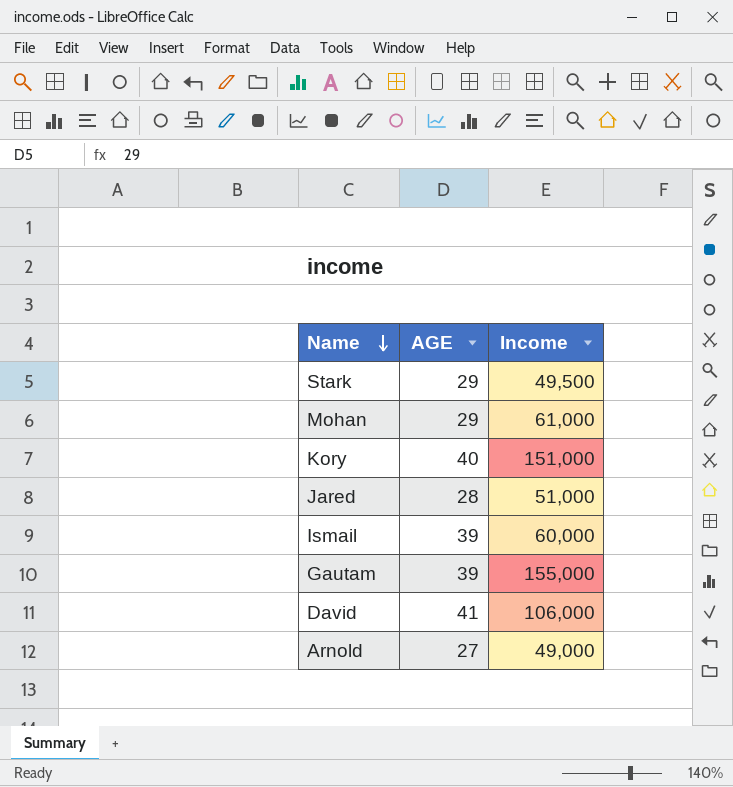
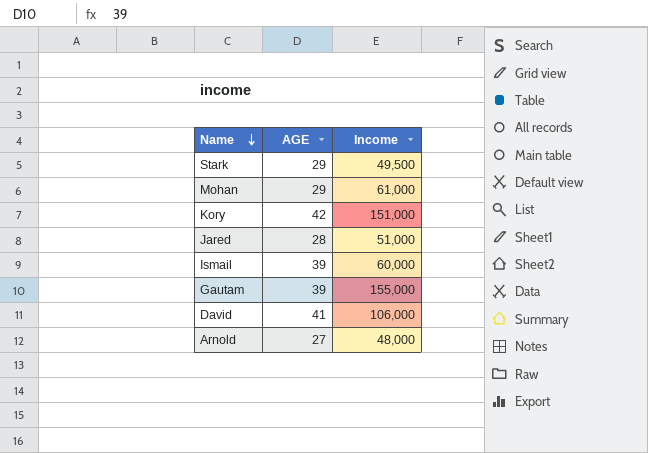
Kory | AGE: 40 -> 42
Arnold | Income: 49,000 -> 48,000

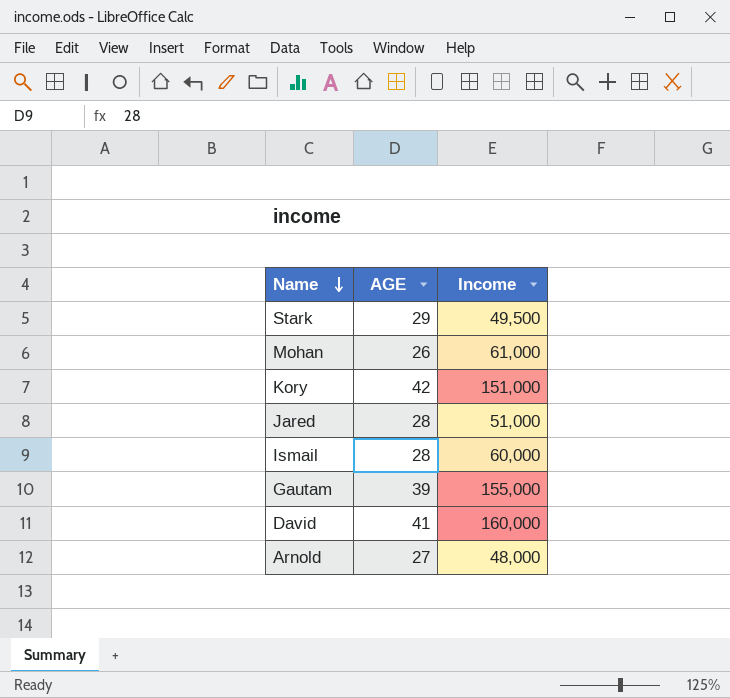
Mohan | AGE: 29 -> 26
Ismail | AGE: 39 -> 28
David | Income: 106,000 -> 160,000

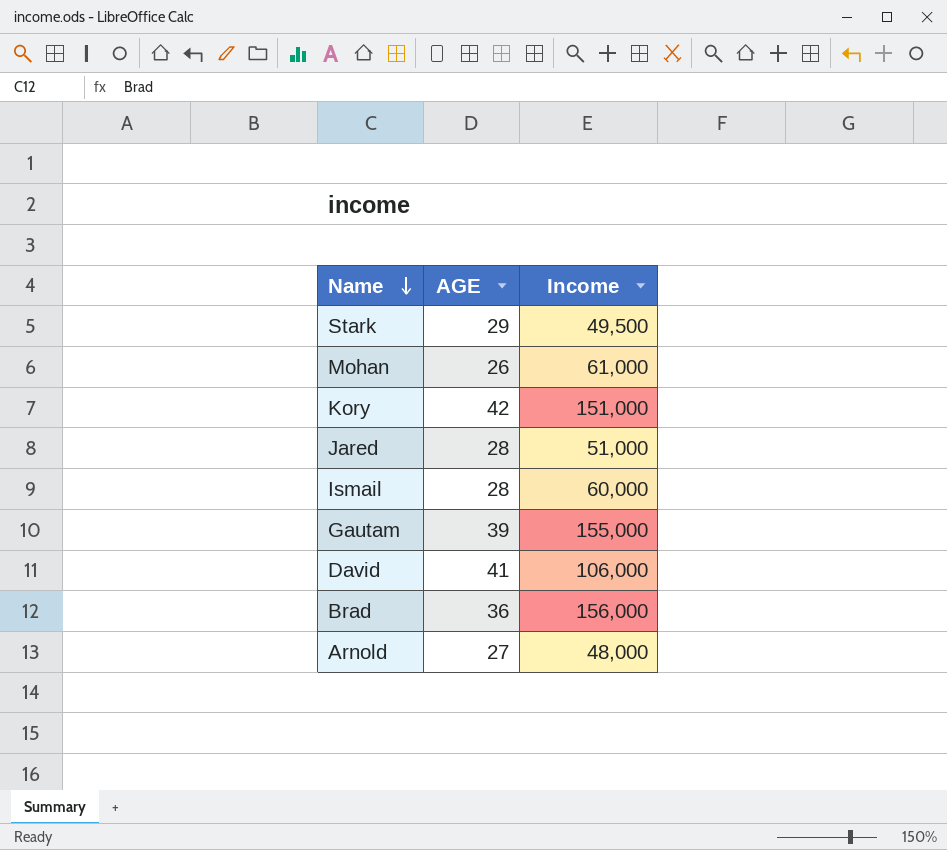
David | Income: 160,000 -> 106,000
row Brad: none -> 36 | 156,000

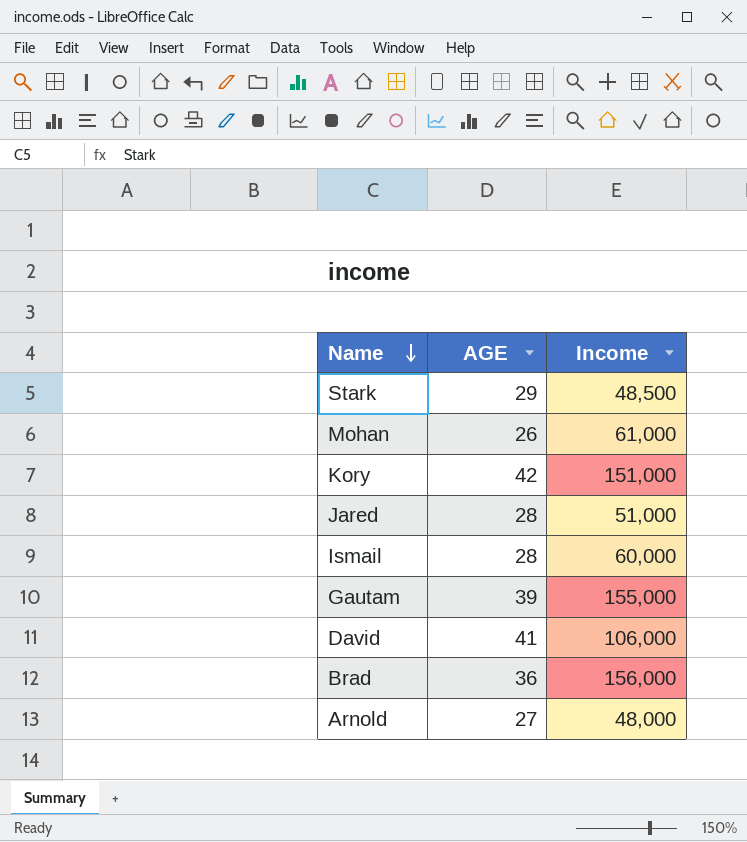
Stark | Income: 49,500 -> 48,500

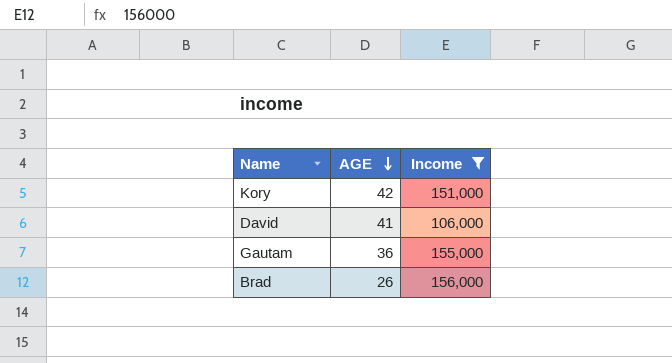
filter: none -> Income >= 106,000
row order: Name descending -> AGE descending
Gautam | AGE: 39 -> 36
Brad | AGE: 36 -> 26

